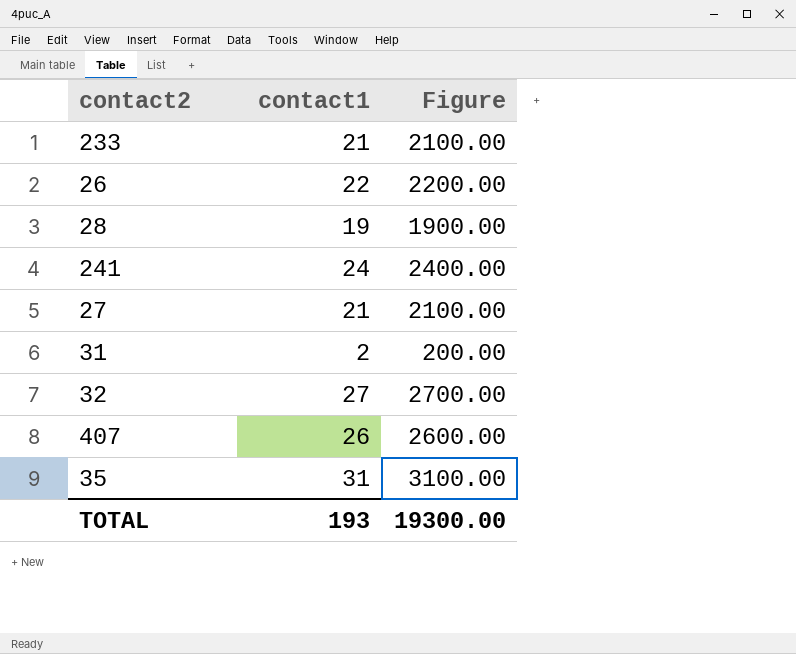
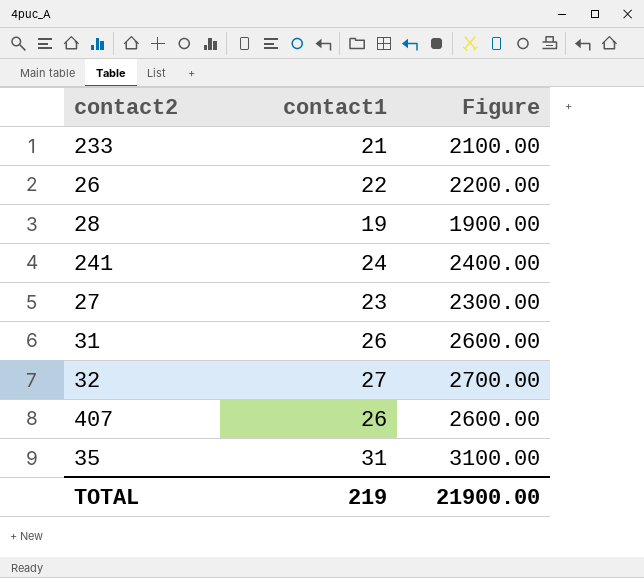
27 | contact1: 21 -> 23
27 | Figure: 2100.00 -> 2300.00
31 | contact1: 2 -> 26
31 | Figure: 200.00 -> 2600.00
TOTAL | contact1: 193 -> 219
TOTAL | Figure: 19300.00 -> 21900.00

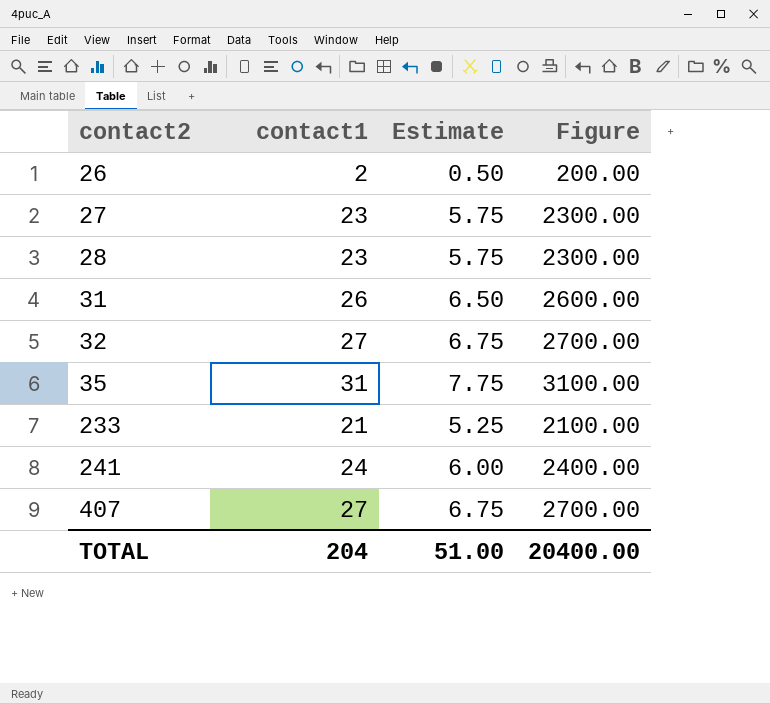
row order: none -> contact2 ascending
column Estimate | formula: none -> [contact1] * 0.25
26 | contact1: 22 -> 2
26 | Figure: 2200.00 -> 200.00
28 | contact1: 19 -> 23
28 | Figure: 1900.00 -> 2300.00
407 | contact1: 26 -> 27
407 | Figure: 2600.00 -> 2700.00
TOTAL | contact1: 219 -> 204
TOTAL | Figure: 21900.00 -> 20400.00

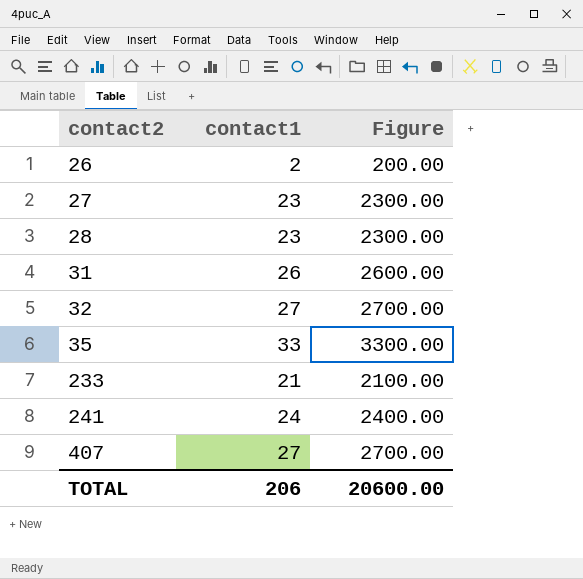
column Estimate | formula: [contact1] * 0.25 -> none
35 | contact1: 31 -> 33
35 | Figure: 3100.00 -> 3300.00
TOTAL | contact1: 204 -> 206
TOTAL | Figure: 20400.00 -> 20600.00

